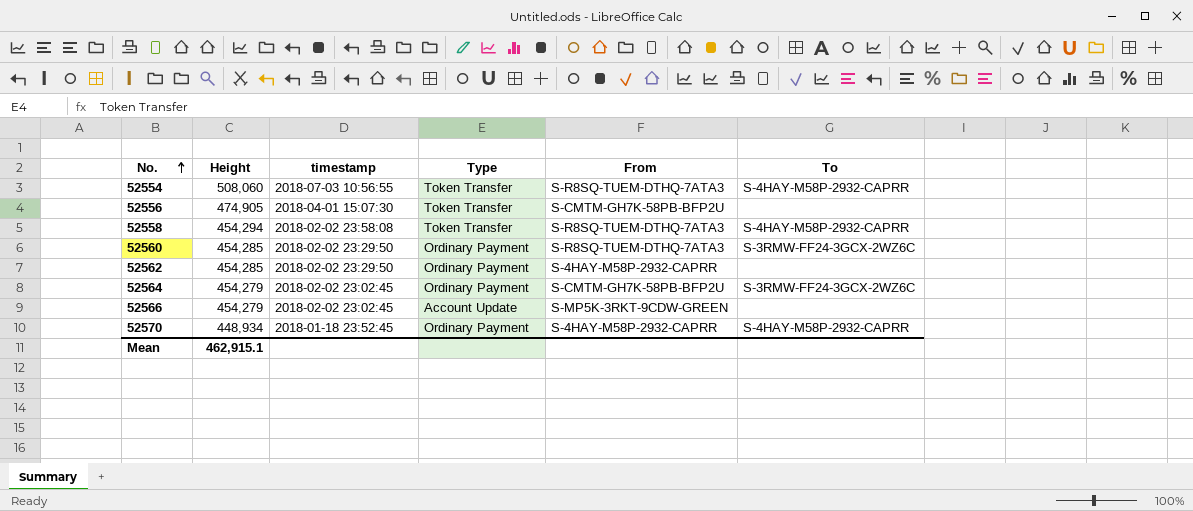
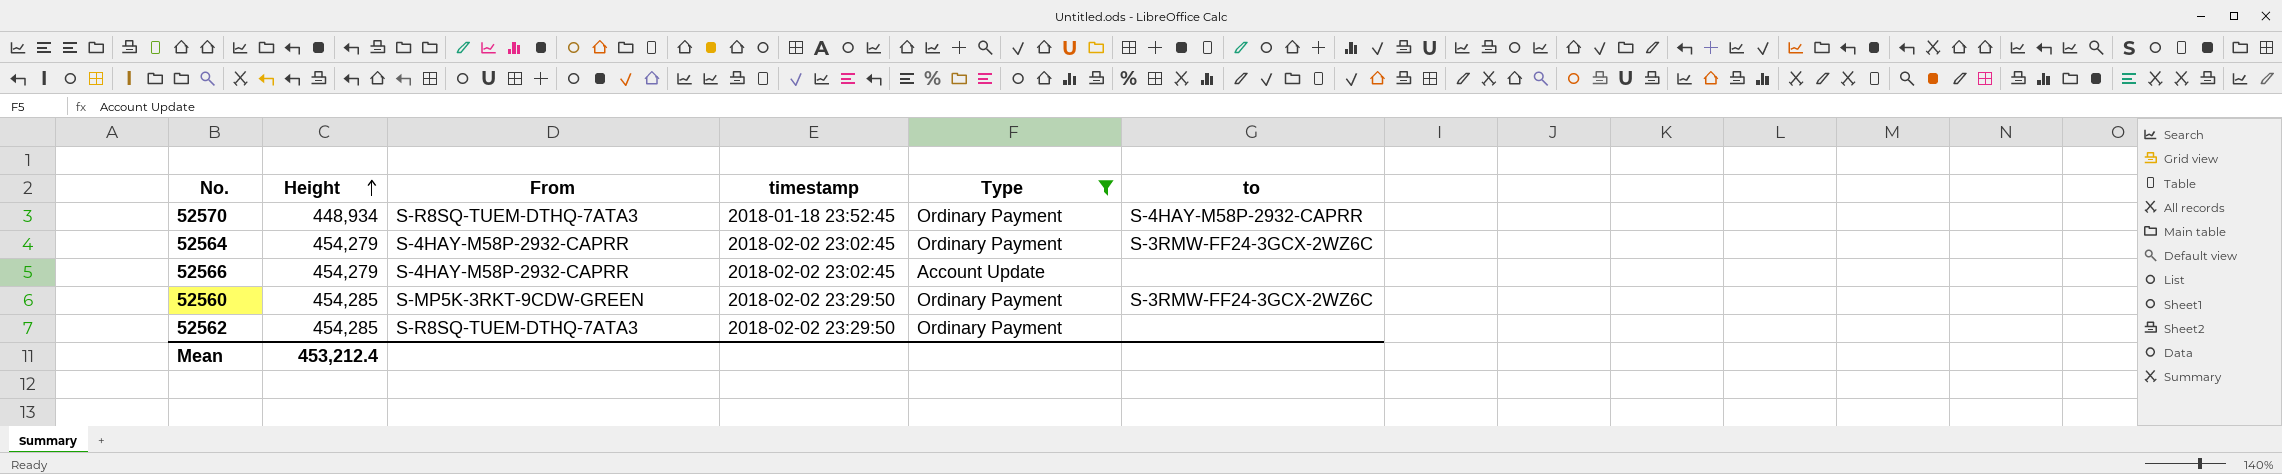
filter: none -> Type != Token Transfer
row order: No. ascending -> Height ascending
column From | position: 5 -> 3
column name: To -> to
52570 | From: S-4HAY-M58P-2932-CAPRR -> S-R8SQ-TUEM-DTHQ-7ATA3
52564 | From: S-CMTM-GH7K-58PB-BFP2U -> S-4HAY-M58P-2932-CAPRR
52566 | From: S-MP5K-3RKT-9CDW-GREEN -> S-4HAY-M58P-2932-CAPRR
52560 | From: S-R8SQ-TUEM-DTHQ-7ATA3 -> S-MP5K-3RKT-9CDW-GREEN
52562 | From: S-4HAY-M58P-2932-CAPRR -> S-R8SQ-TUEM-DTHQ-7ATA3
Mean | Height: 462,915.1 -> 453,212.4

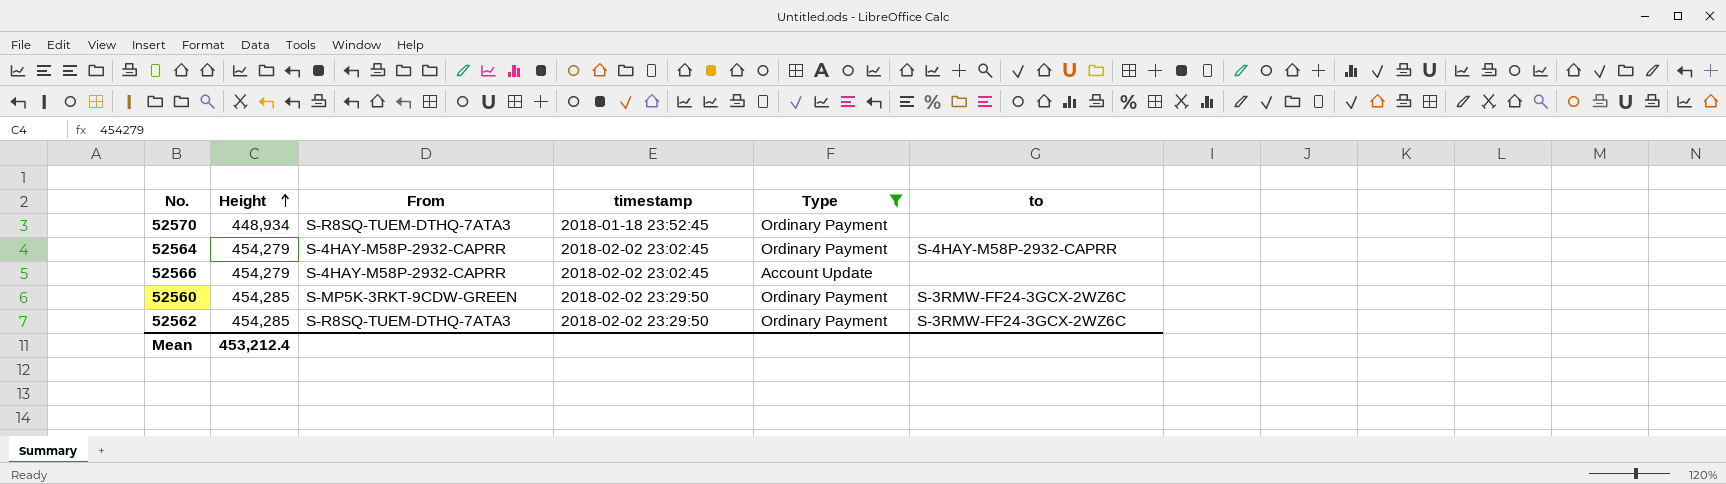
52570 | to: S-4HAY-M58P-2932-CAPRR -> none
52564 | to: S-3RMW-FF24-3GCX-2WZ6C -> S-4HAY-M58P-2932-CAPRR
52562 | to: none -> S-3RMW-FF24-3GCX-2WZ6C

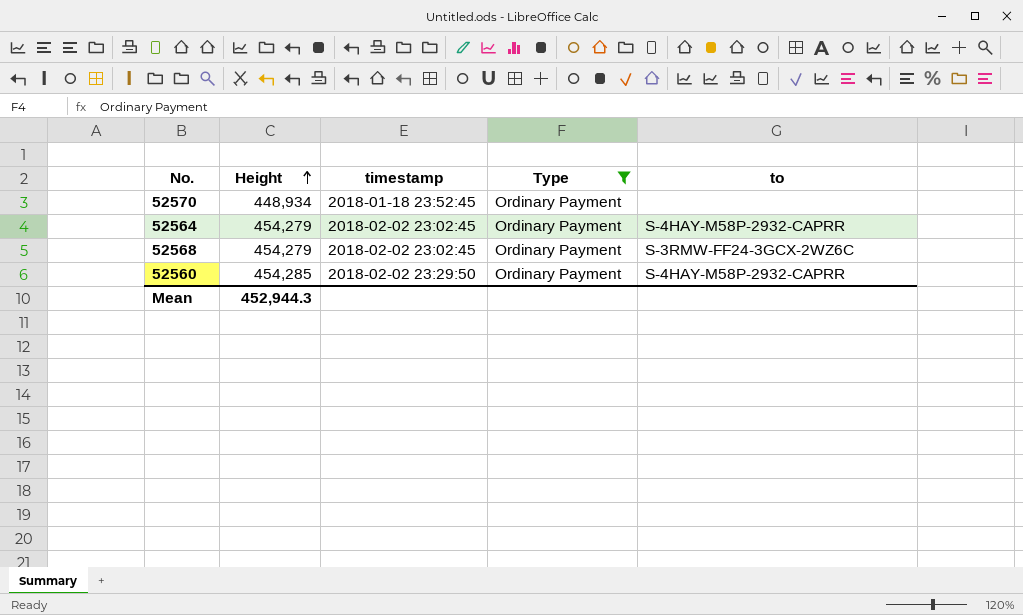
column From | position: 3 -> none
row 52566: 454,279 | S-4HAY-M58P-2932-CAPRR | 2018-02-02 23:02:45 | Account Update | none -> none
row 52562: 454,285 | S-R8SQ-TUEM-DTHQ-7ATA3 | 2018-02-02 23:29:50 | Ordinary Payment | S-3RMW-FF24-3GCX-2WZ6C -> none
row 52568: none -> 454,279 | 2018-02-02 23:02:45 | Ordinary Payment | S-3RMW-FF24-3GCX-2WZ6C
52560 | to: S-3RMW-FF24-3GCX-2WZ6C -> S-4HAY-M58P-2932-CAPRR
Mean | Height: 453,212.4 -> 452,944.3

